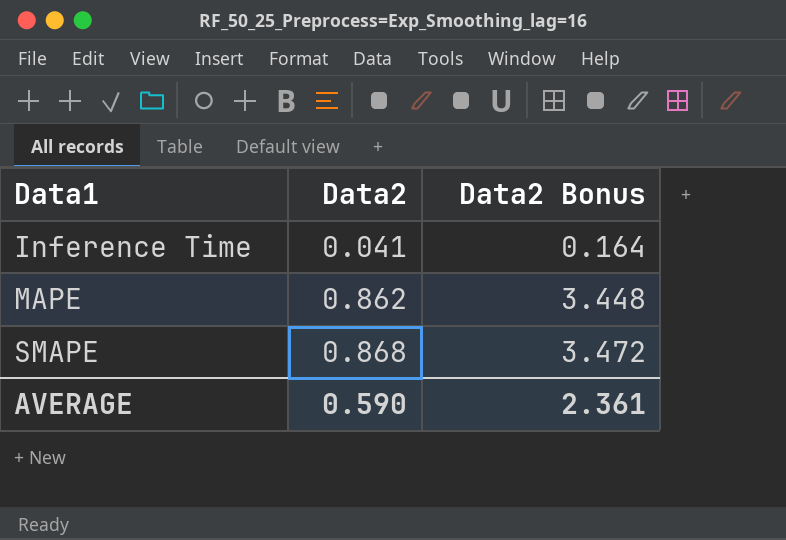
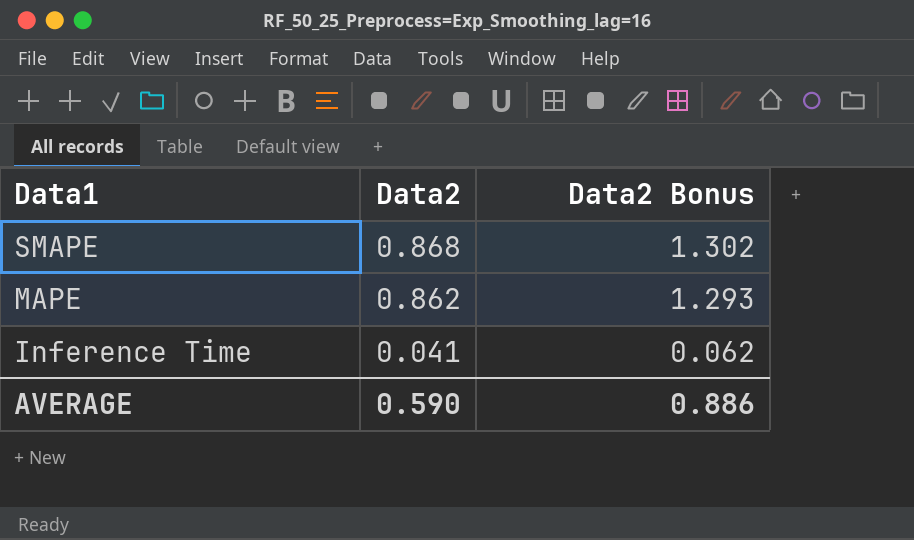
row order: Data1 ascending -> Data1 descending
column Data2 Bonus | formula: [Data2] * 4 -> [Data2] * 1.5
AVERAGE | Data2 Bonus: 2.361 -> 0.886

